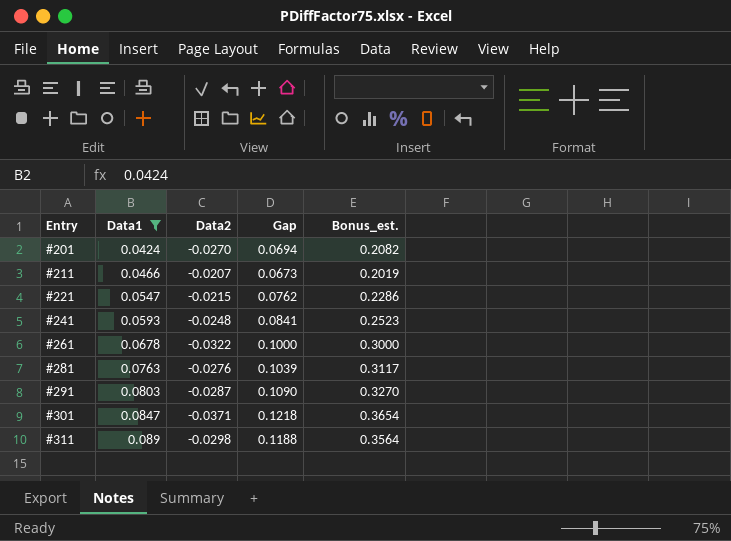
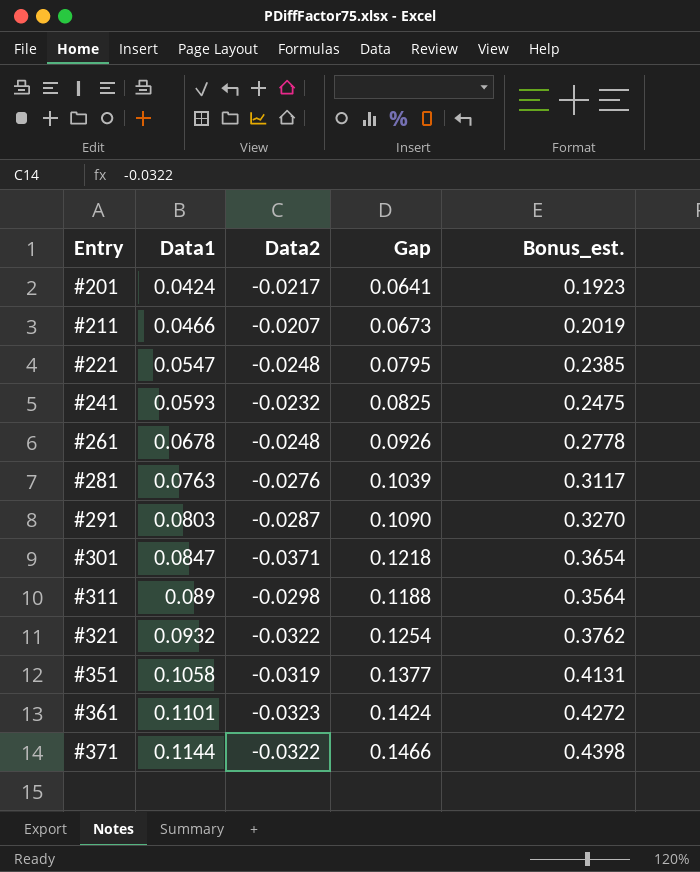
filter: Data1 <= 0.089 -> none
#201 | Data2: -0.0270 -> -0.0217
#201 | Gap: 0.0694 -> 0.0641
#201 | Bonus_est.: 0.2082 -> 0.1923
#221 | Data2: -0.0215 -> -0.0248
#221 | Gap: 0.0762 -> 0.0795
#221 | Bonus_est.: 0.2286 -> 0.2385
#241 | Data2: -0.0248 -> -0.0232
#241 | Gap: 0.0841 -> 0.0825
#241 | Bonus_est.: 0.2523 -> 0.2475
#261 | Data2: -0.0322 -> -0.0248
#261 | Gap: 0.1000 -> 0.0926
#261 | Bonus_est.: 0.3000 -> 0.2778

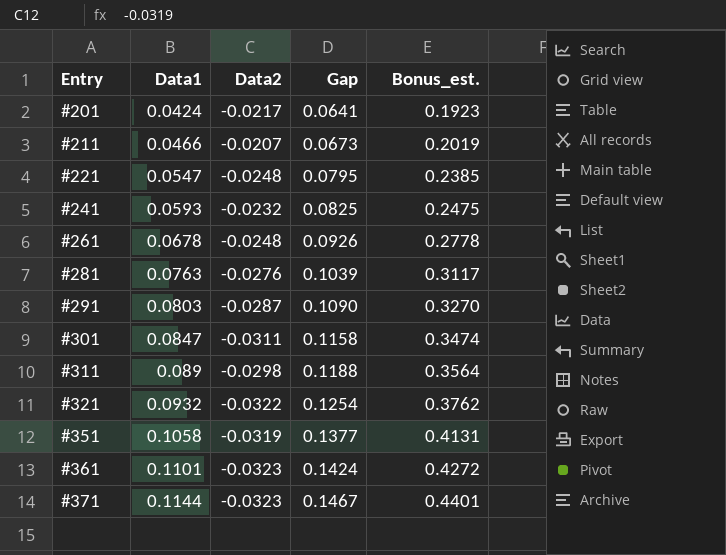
#301 | Data2: -0.0371 -> -0.0311
#301 | Gap: 0.1218 -> 0.1158
#301 | Bonus_est.: 0.3654 -> 0.3474
#371 | Data2: -0.0322 -> -0.0323
#371 | Gap: 0.1466 -> 0.1467
#371 | Bonus_est.: 0.4398 -> 0.4401

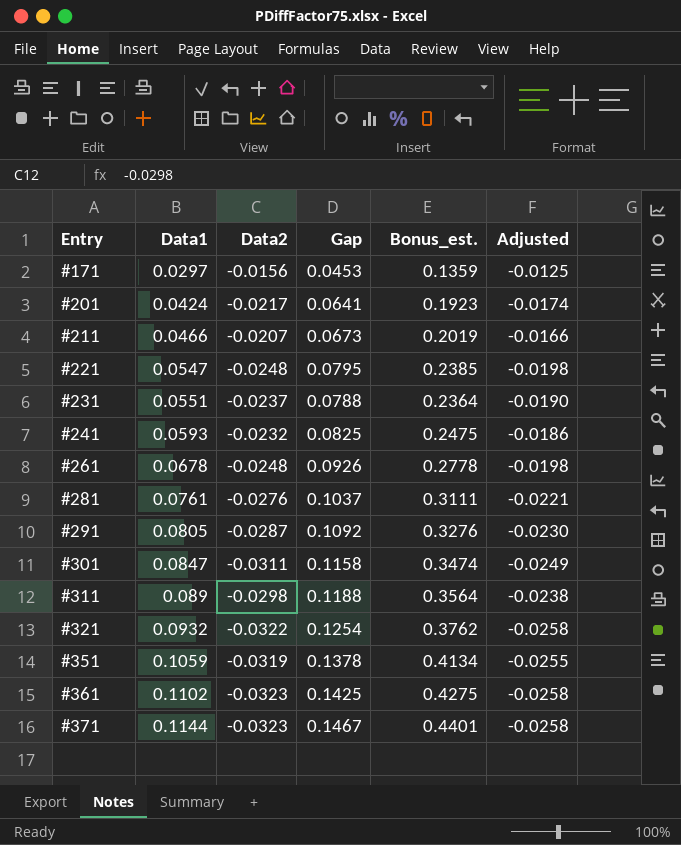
column Adjusted | formula: none -> [Data2] * 0.8
row #171: none -> 0.0297 | -0.0156 | 0.0453 | 0.1359 | -0.0125
row #231: none -> 0.0551 | -0.0237 | 0.0788 | 0.2364 | -0.0190
#281 | Data1: 0.0763 -> 0.0761
#281 | Gap: 0.1039 -> 0.1037
#281 | Bonus_est.: 0.3117 -> 0.3111
#291 | Data1: 0.0803 -> 0.0805
#291 | Gap: 0.1090 -> 0.1092
#291 | Bonus_est.: 0.3270 -> 0.3276
#351 | Data1: 0.1058 -> 0.1059
#351 | Gap: 0.1377 -> 0.1378
#351 | Bonus_est.: 0.4131 -> 0.4134
#361 | Data1: 0.1101 -> 0.1102
#361 | Gap: 0.1424 -> 0.1425
#361 | Bonus_est.: 0.4272 -> 0.4275

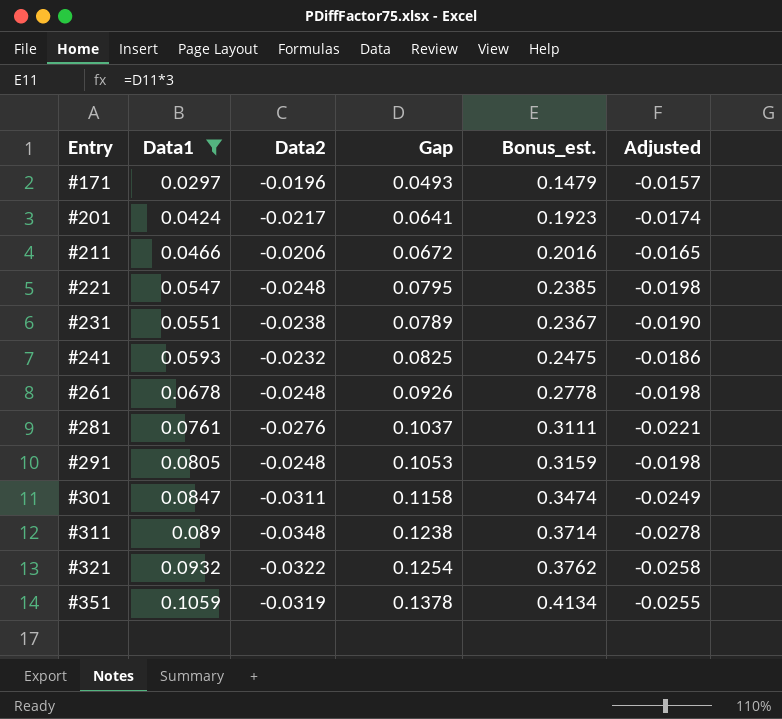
filter: none -> Data1 <= 0.1059
#171 | Data2: -0.0156 -> -0.0196
#171 | Gap: 0.0453 -> 0.0493
#171 | Bonus_est.: 0.1359 -> 0.1479
#171 | Adjusted: -0.0125 -> -0.0157
#211 | Data2: -0.0207 -> -0.0206
#211 | Gap: 0.0673 -> 0.0672
#211 | Bonus_est.: 0.2019 -> 0.2016
#211 | Adjusted: -0.0166 -> -0.0165
#231 | Data2: -0.0237 -> -0.0238
#231 | Gap: 0.0788 -> 0.0789
#231 | Bonus_est.: 0.2364 -> 0.2367
#291 | Data2: -0.0287 -> -0.0248
#291 | Gap: 0.1092 -> 0.1053
#291 | Bonus_est.: 0.3276 -> 0.3159
#291 | Adjusted: -0.0230 -> -0.0198
#311 | Data2: -0.0298 -> -0.0348
#311 | Gap: 0.1188 -> 0.1238
#311 | Bonus_est.: 0.3564 -> 0.3714
#311 | Adjusted: -0.0238 -> -0.0278

